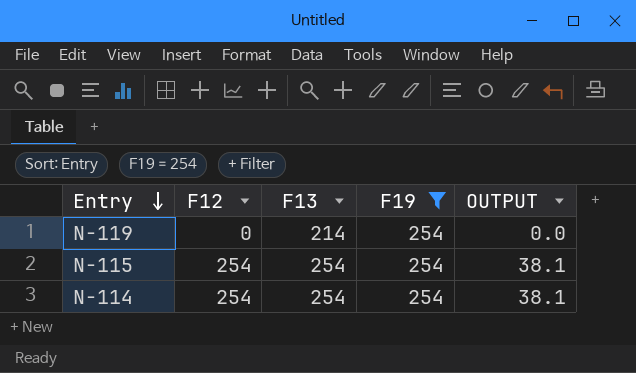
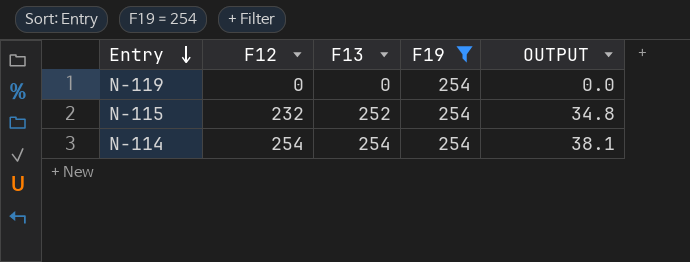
N-119 | F13: 214 -> 0
N-115 | F12: 254 -> 232
N-115 | F13: 254 -> 252
N-115 | OUTPUT: 38.1 -> 34.8

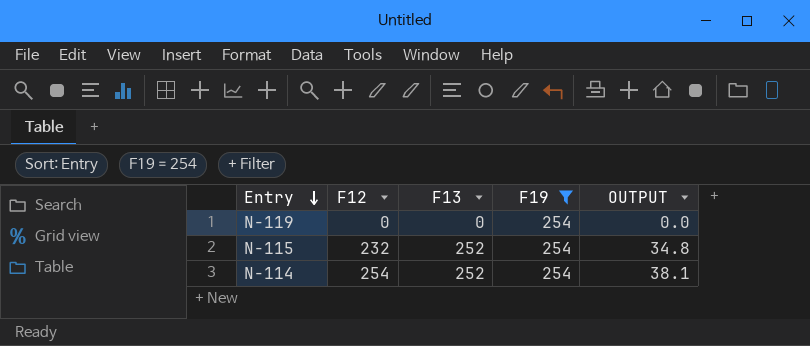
N-114 | F13: 254 -> 252

